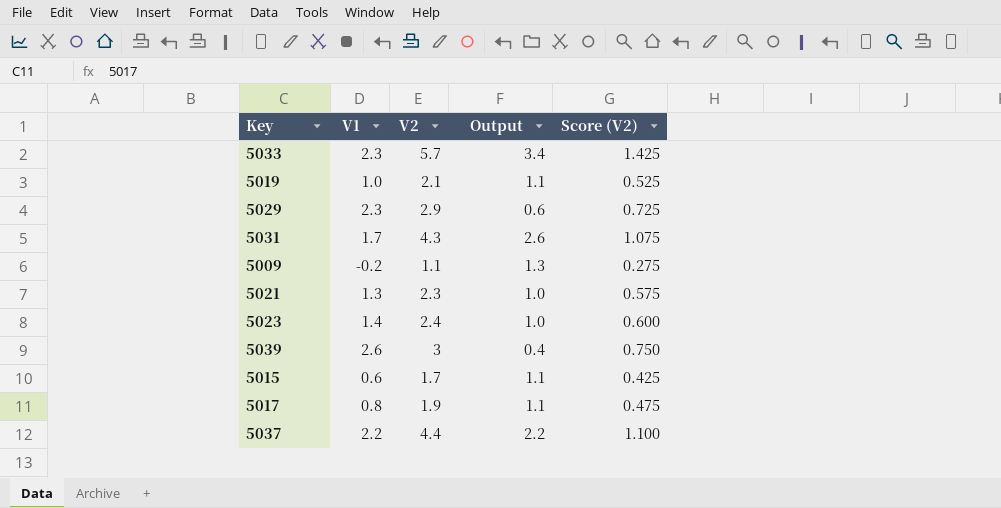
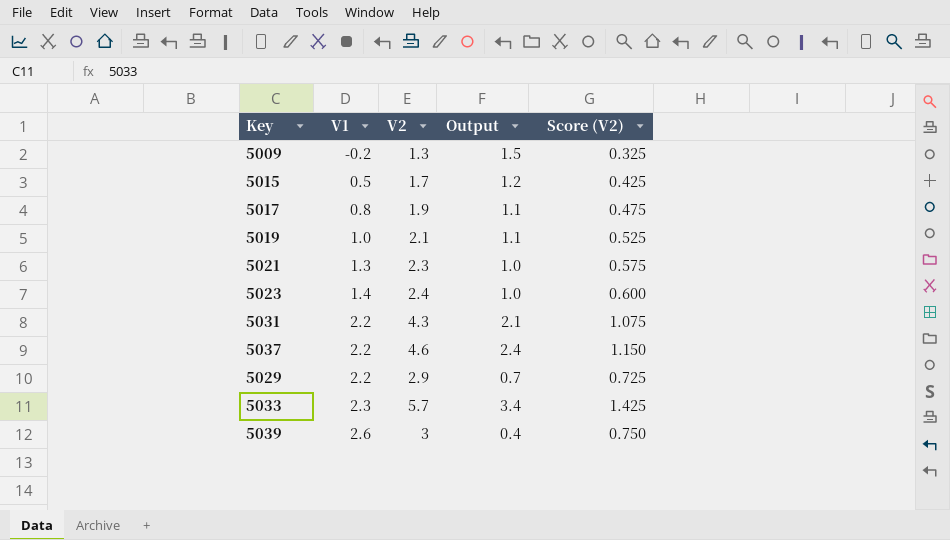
row order: none -> V1 ascending
5009 | V2: 1.1 -> 1.3
5009 | Output: 1.3 -> 1.5
5009 | Score (V2): 0.275 -> 0.325
5015 | V1: 0.6 -> 0.5
5015 | Output: 1.1 -> 1.2
5031 | V1: 1.7 -> 2.2
5031 | Output: 2.6 -> 2.1
5037 | V2: 4.4 -> 4.6
5037 | Output: 2.2 -> 2.4
5037 | Score (V2): 1.100 -> 1.150
5029 | V1: 2.3 -> 2.2
5029 | Output: 0.6 -> 0.7

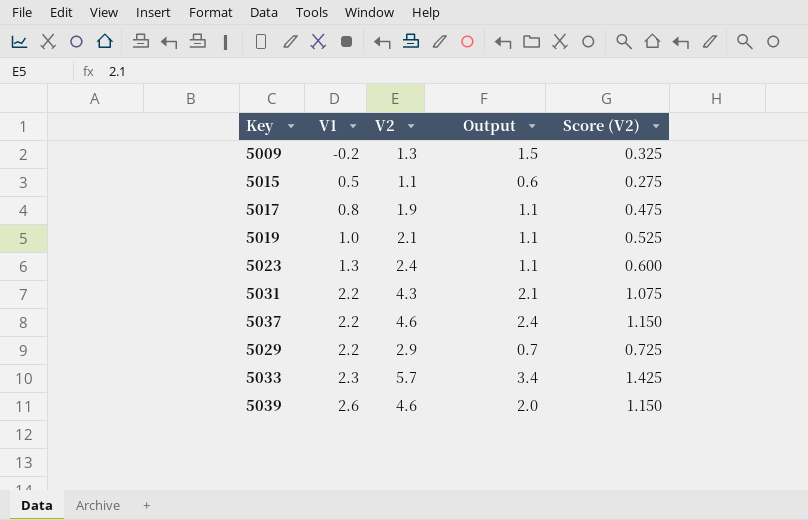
row 5021: 1.3 | 2.3 | 1.0 | 0.575 -> none
5015 | V2: 1.7 -> 1.1
5015 | Output: 1.2 -> 0.6
5015 | Score (V2): 0.425 -> 0.275
5023 | V1: 1.4 -> 1.3
5023 | Output: 1.0 -> 1.1
5039 | V2: 3 -> 4.6
5039 | Output: 0.4 -> 2.0
5039 | Score (V2): 0.750 -> 1.150

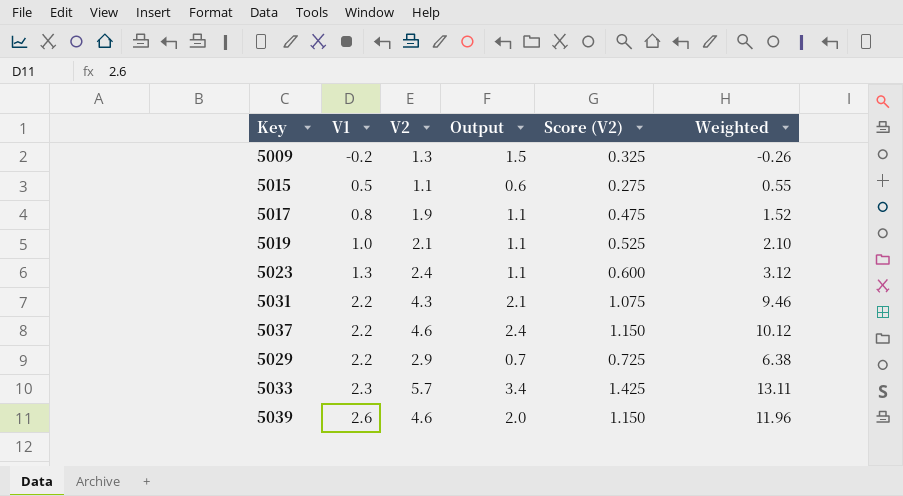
column Weighted | formula: none -> [V1] * [V2]

